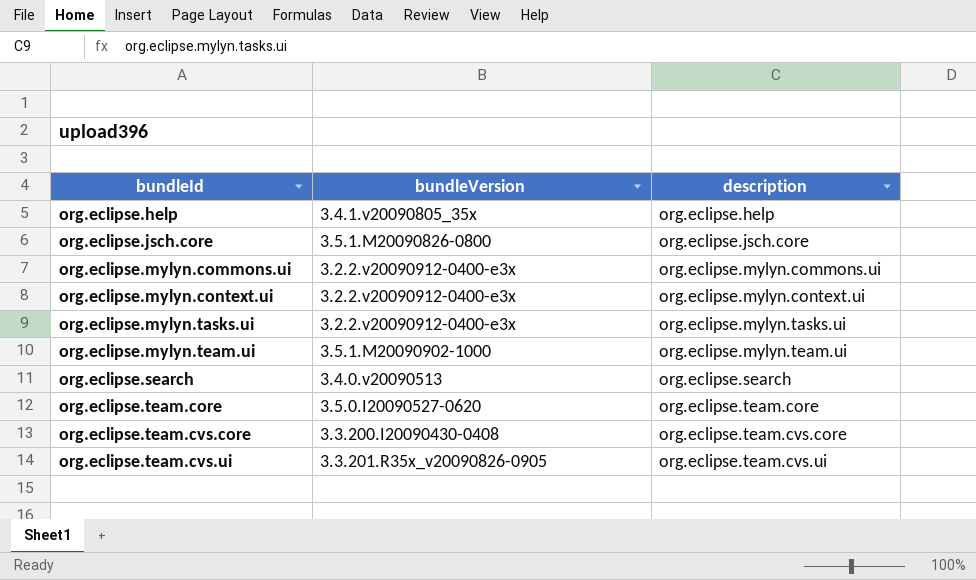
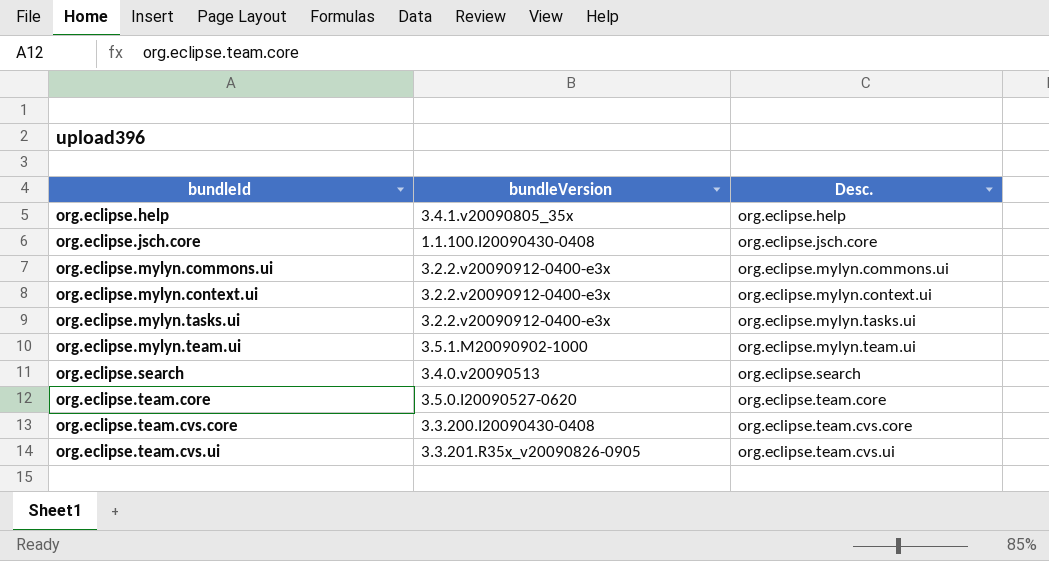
column name: description -> Desc.
org.eclipse.jsch.core | bundleVersion: 3.5.1.M20090826-0800 -> 1.1.100.I20090430-0408

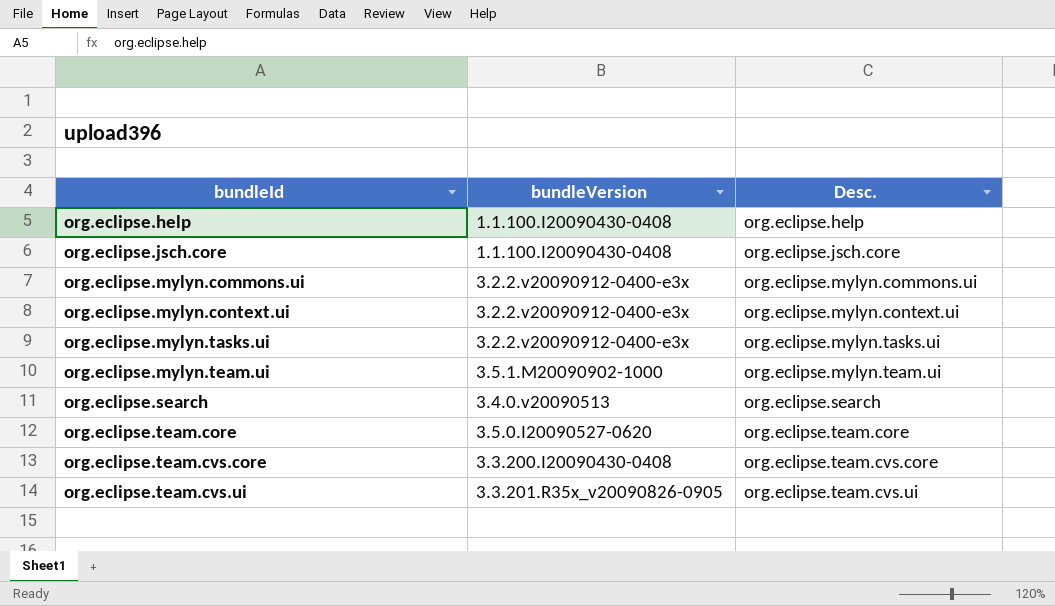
org.eclipse.help | bundleVersion: 3.4.1.v20090805_35x -> 1.1.100.I20090430-0408

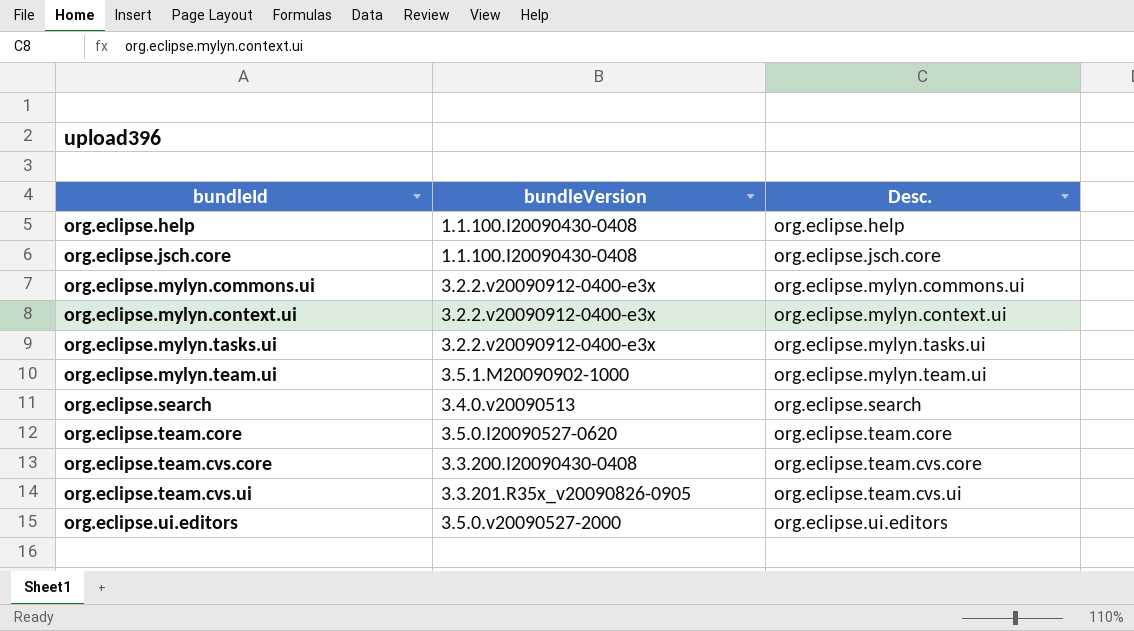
row org.eclipse.ui.editors: none -> 3.5.0.v20090527-2000 | org.eclipse.ui.editors

